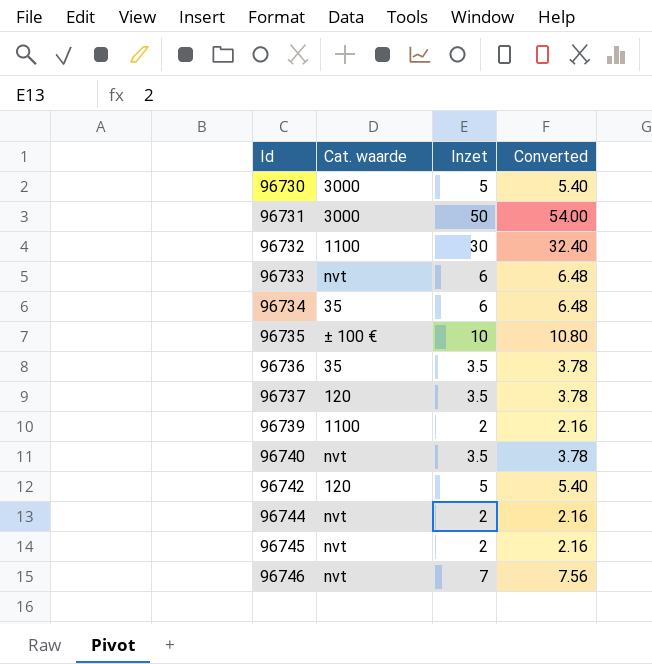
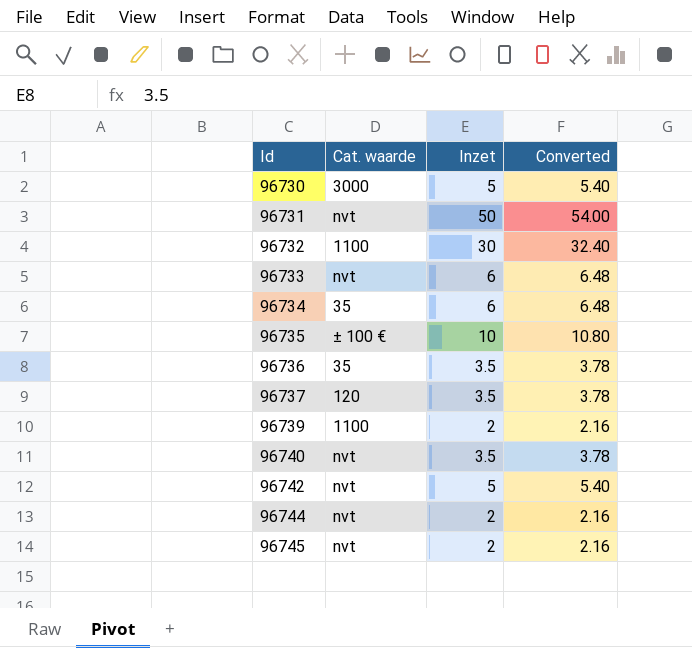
row 96746: nvt | 7 | 7.56 -> none
96731 | Cat. waarde: 3000 -> nvt
96742 | Cat. waarde: 120 -> nvt

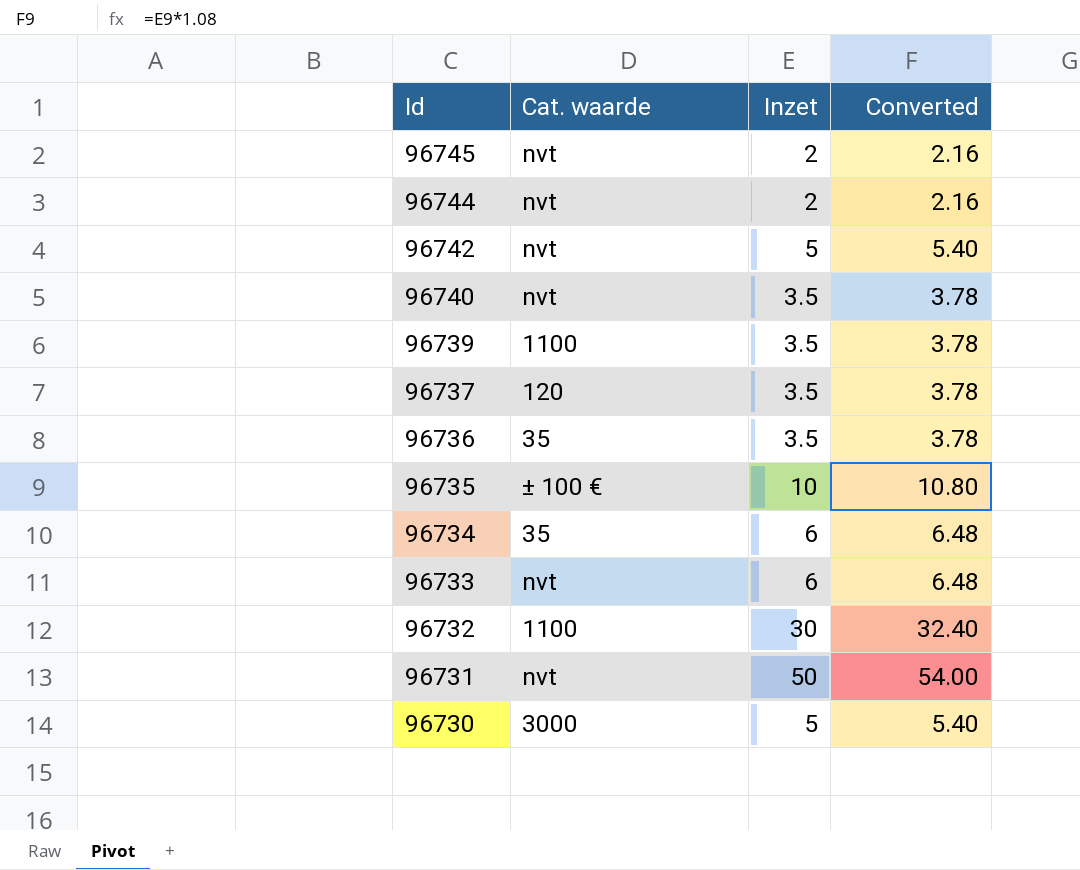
row order: Id ascending -> Id descending
96739 | Inzet: 2 -> 3.5
96739 | Converted: 2.16 -> 3.78

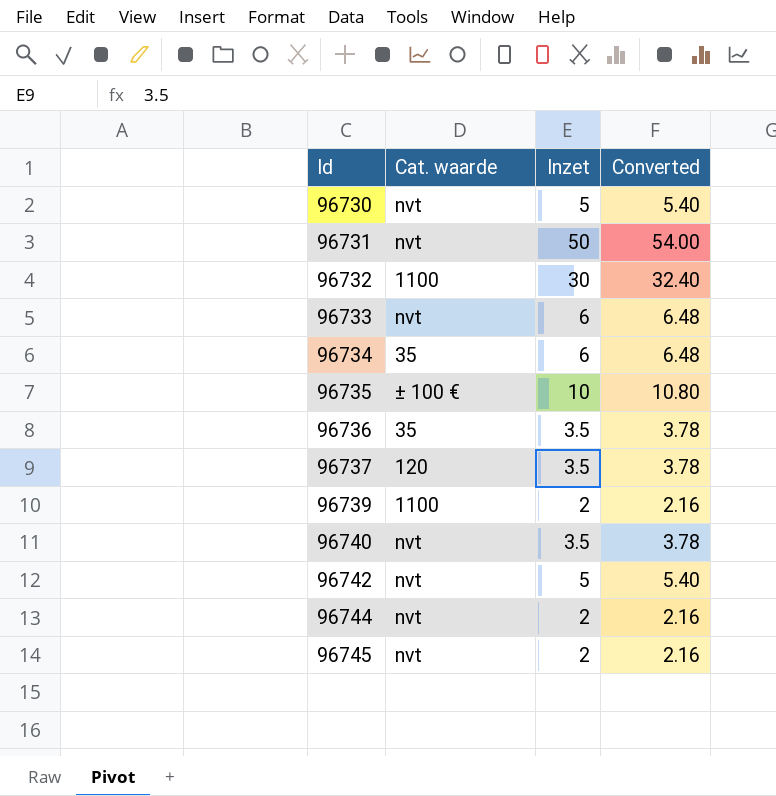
row order: Id descending -> Id ascending
96730 | Cat. waarde: 3000 -> nvt
96739 | Inzet: 3.5 -> 2
96739 | Converted: 3.78 -> 2.16

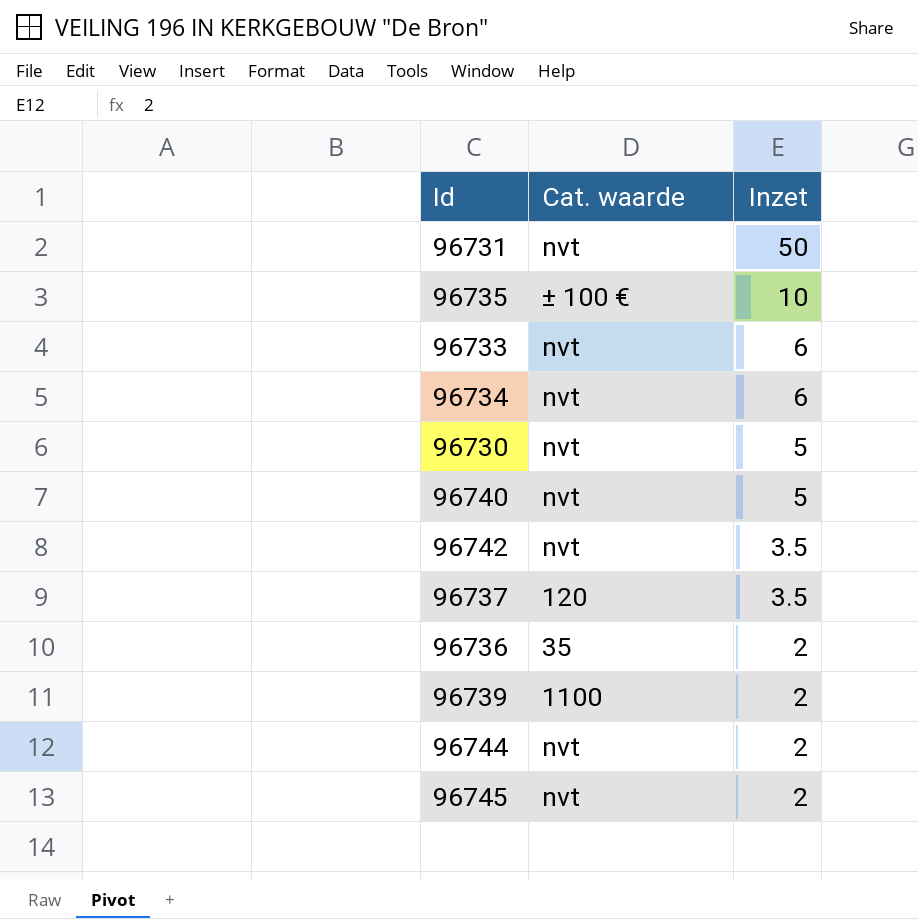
row order: Id ascending -> Inzet descending
column Converted | formula: [Inzet] * 1.08 -> none
row 96732: 1100 | 30 | 32.40 -> none
96734 | Cat. waarde: 35 -> nvt
96740 | Inzet: 3.5 -> 5
96742 | Inzet: 5 -> 3.5
96736 | Inzet: 3.5 -> 2

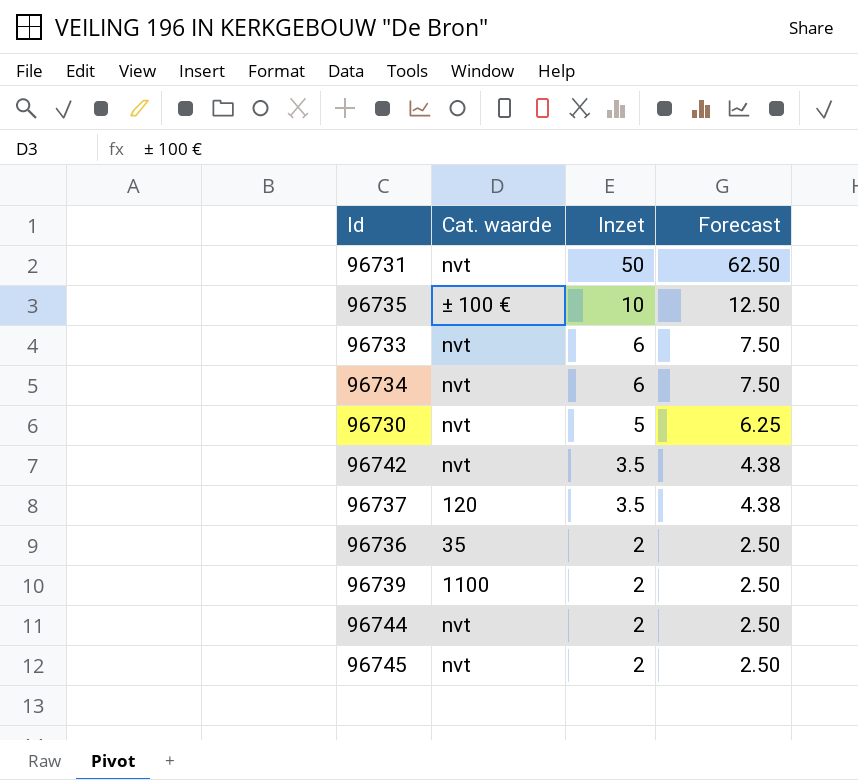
column Forecast | formula: none -> [Inzet] * 1.25
row 96740: nvt | 5 -> none

